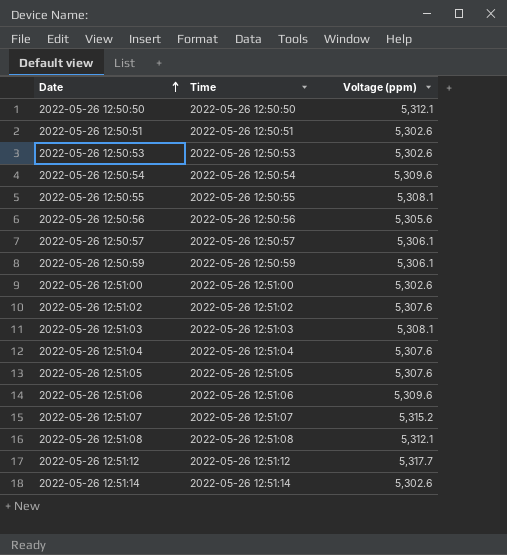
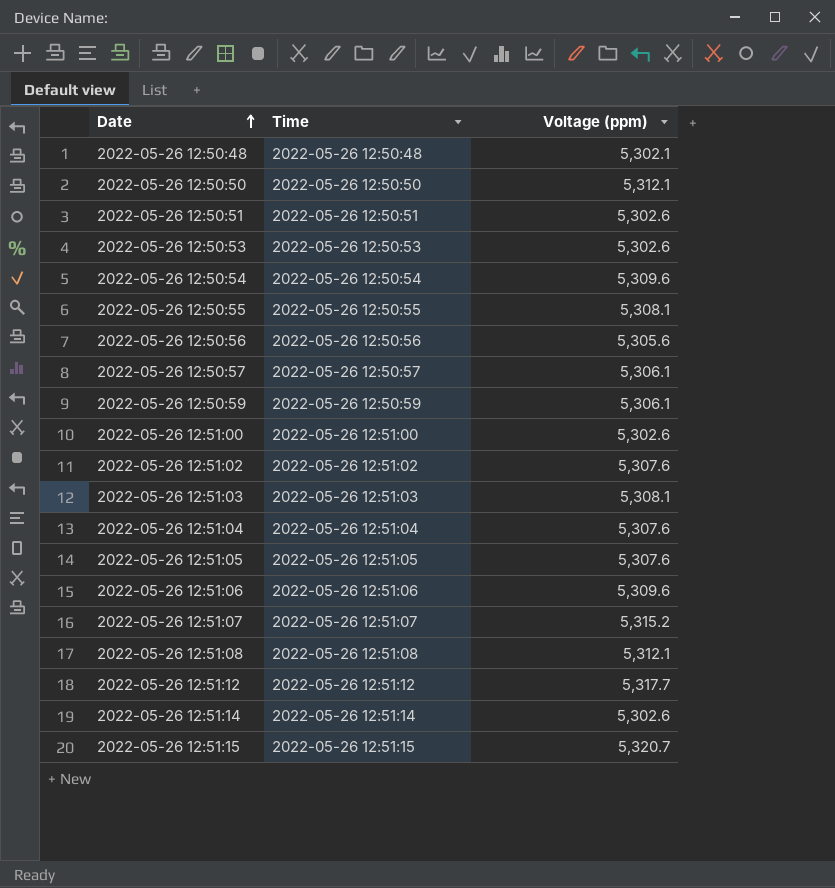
row 2022-05-26 12:50:48: none -> 2022-05-26 12:50:48 | 5,302.1
row 2022-05-26 12:51:15: none -> 2022-05-26 12:51:15 | 5,320.7

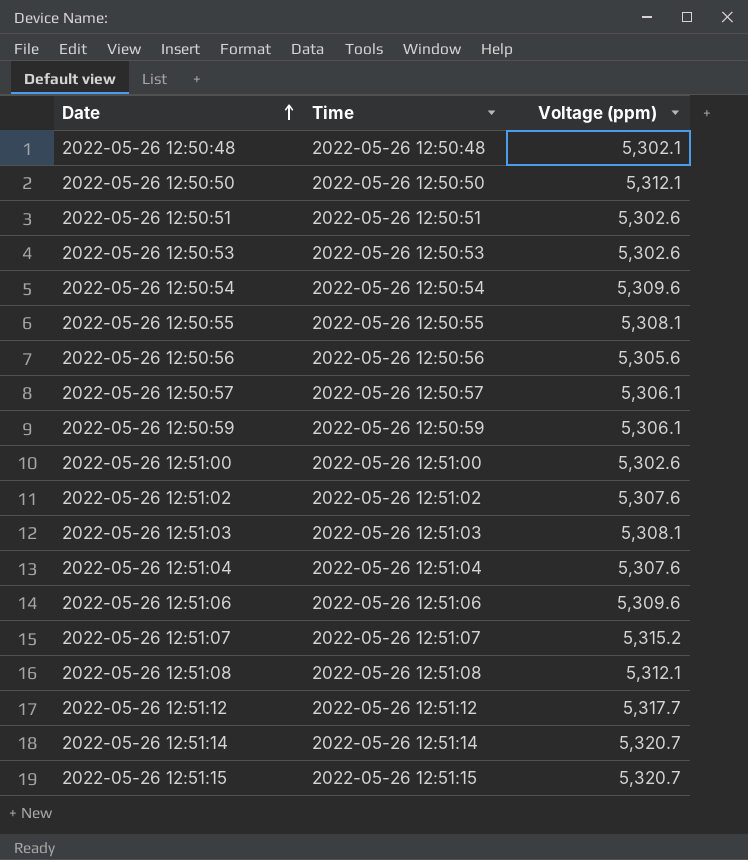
row 2022-05-26 12:51:05: 2022-05-26 12:51:05 | 5,307.6 -> none
2022-05-26 12:51:14 | Voltage (ppm): 5,302.6 -> 5,320.7

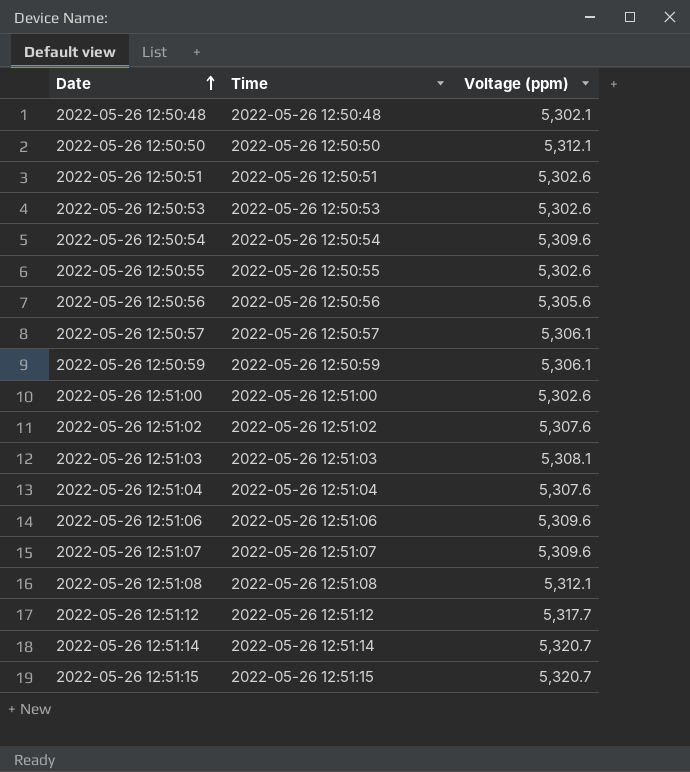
2022-05-26 12:50:55 | Voltage (ppm): 5,308.1 -> 5,302.6
2022-05-26 12:51:07 | Voltage (ppm): 5,315.2 -> 5,309.6

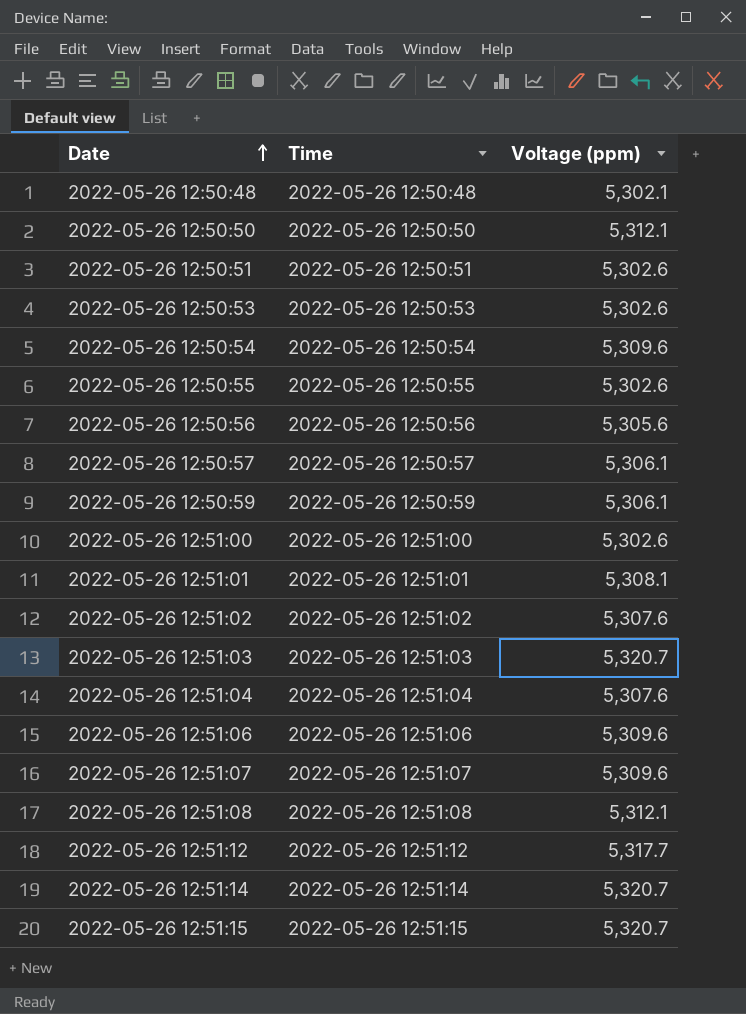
row 2022-05-26 12:51:01: none -> 2022-05-26 12:51:01 | 5,308.1
2022-05-26 12:51:03 | Voltage (ppm): 5,308.1 -> 5,320.7

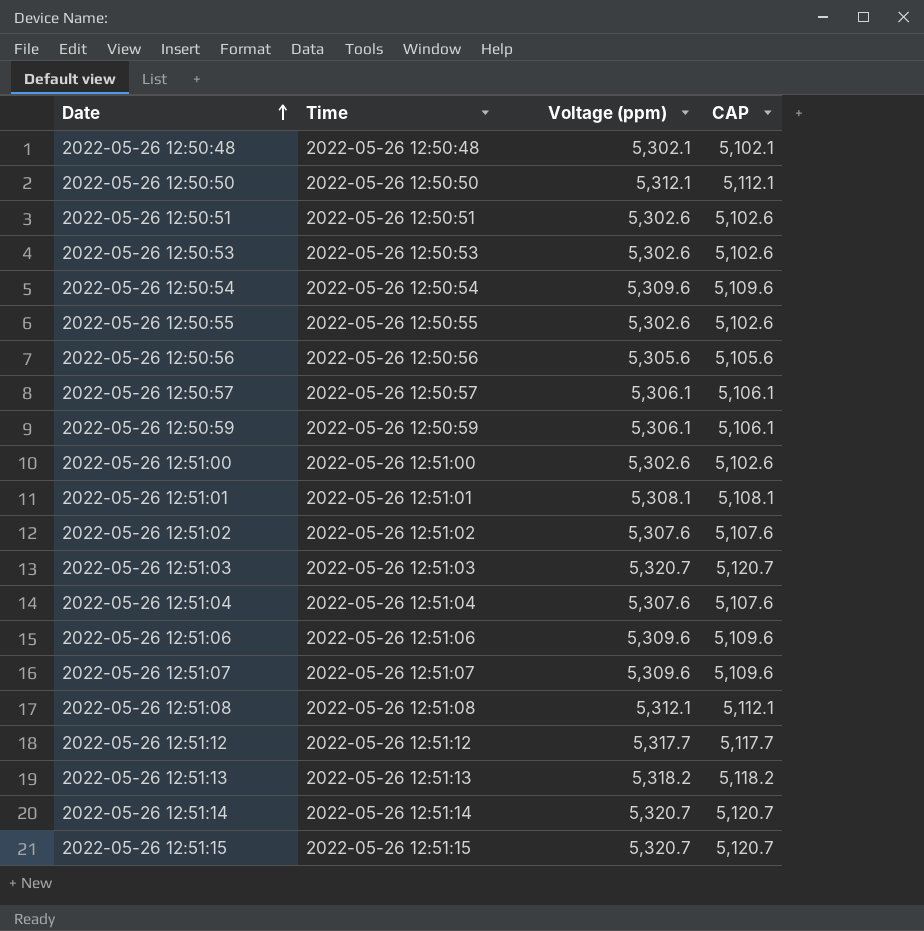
column CAP | formula: none -> [Voltage (ppm)] - 200
row 2022-05-26 12:51:13: none -> 2022-05-26 12:51:13 | 5,318.2 | 5,118.2

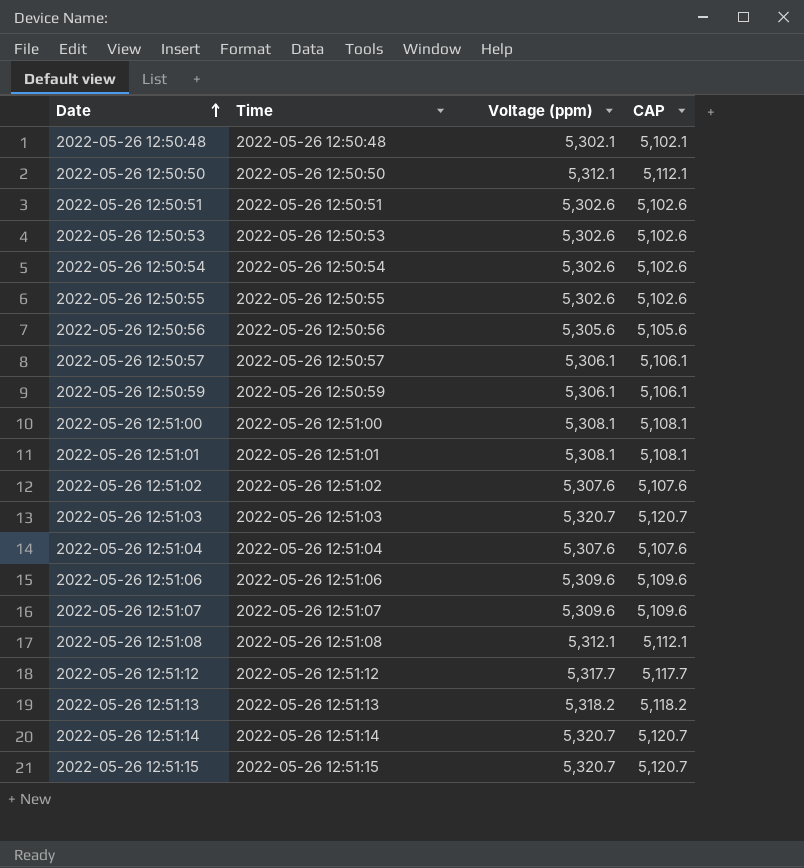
2022-05-26 12:50:54 | Voltage (ppm): 5,309.6 -> 5,302.6
2022-05-26 12:50:54 | CAP: 5,109.6 -> 5,102.6
2022-05-26 12:51:00 | Voltage (ppm): 5,302.6 -> 5,308.1
2022-05-26 12:51:00 | CAP: 5,102.6 -> 5,108.1

